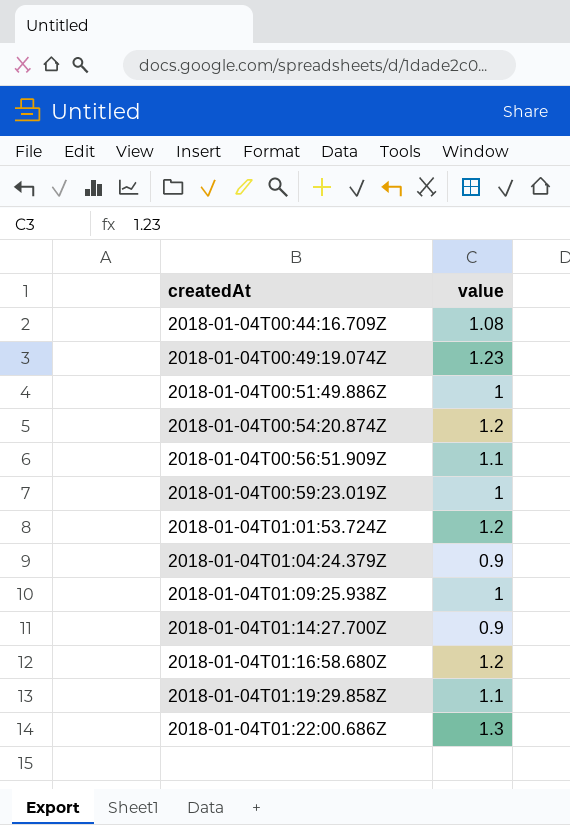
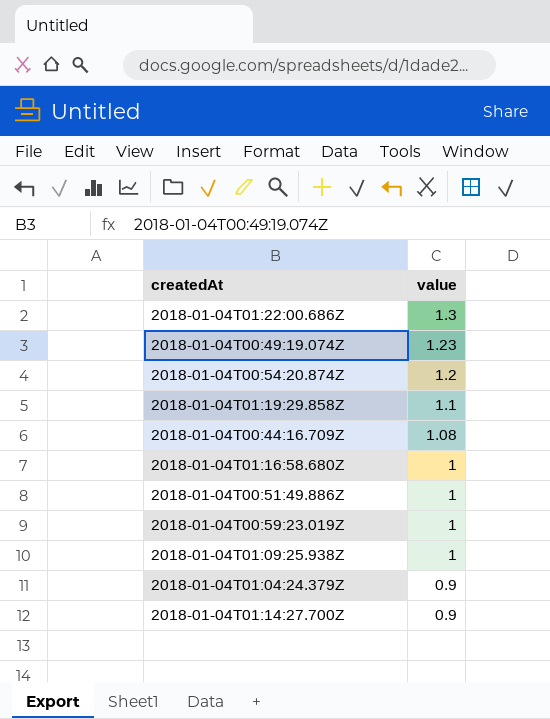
row order: createdAt ascending -> value descending
row 2018-01-04T00:56:51.909Z: 1.1 -> none
row 2018-01-04T01:01:53.724Z: 1.2 -> none
2018-01-04T01:16:58.680Z | value: 1.2 -> 1

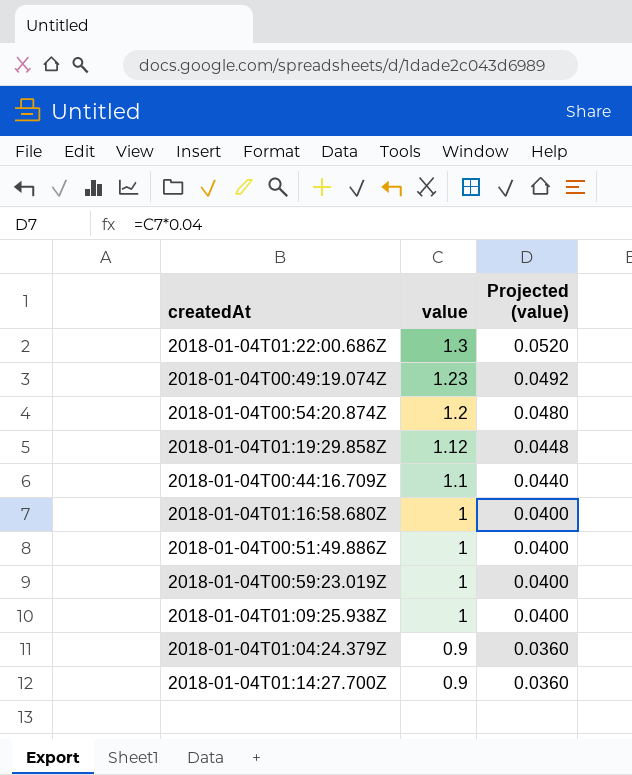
column Projected (value) | formula: none -> [value] * 0.04
2018-01-04T01:19:29.858Z | value: 1.1 -> 1.12
2018-01-04T00:44:16.709Z | value: 1.08 -> 1.1

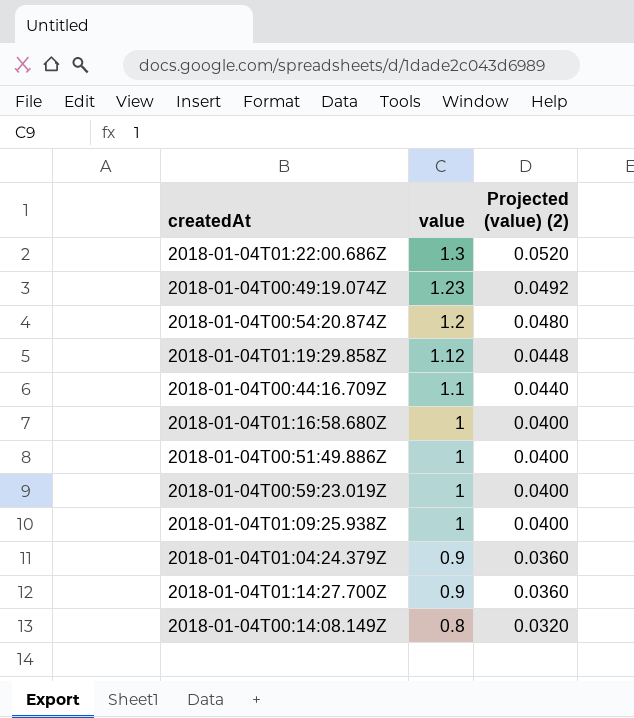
column name: Projected (value) -> Projected (value) (2)
row 2018-01-04T00:14:08.149Z: none -> 0.8 | 0.0320

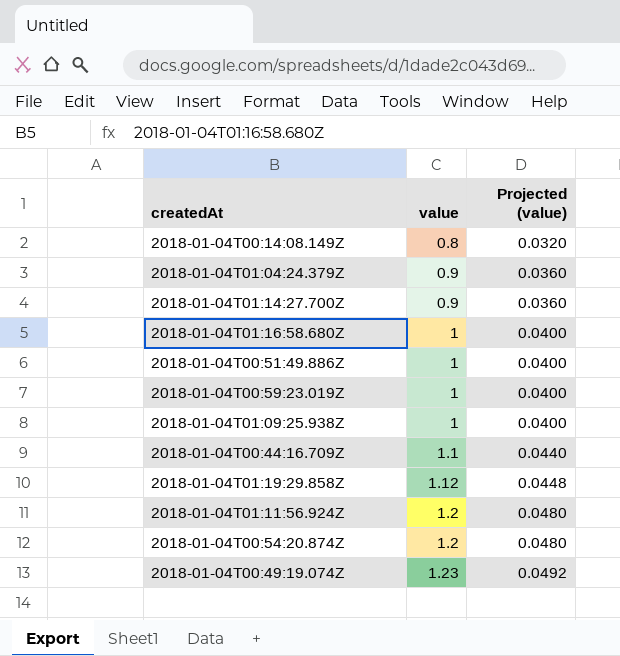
row order: value descending -> value ascending
column name: Projected (value) (2) -> Projected (value)
row 2018-01-04T01:22:00.686Z: 1.3 | 0.0520 -> none
row 2018-01-04T01:11:56.924Z: none -> 1.2 | 0.0480

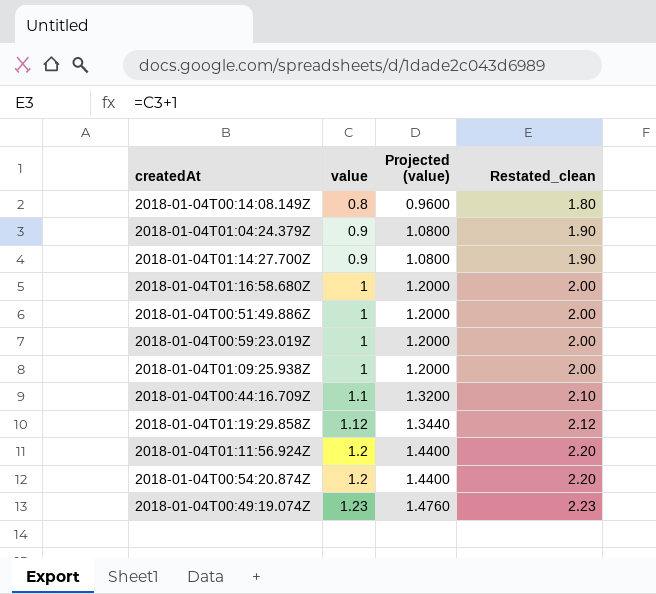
column Projected (value) | formula: [value] * 0.04 -> [value] * 1.2
column Restated_clean | formula: none -> [value] + 1

